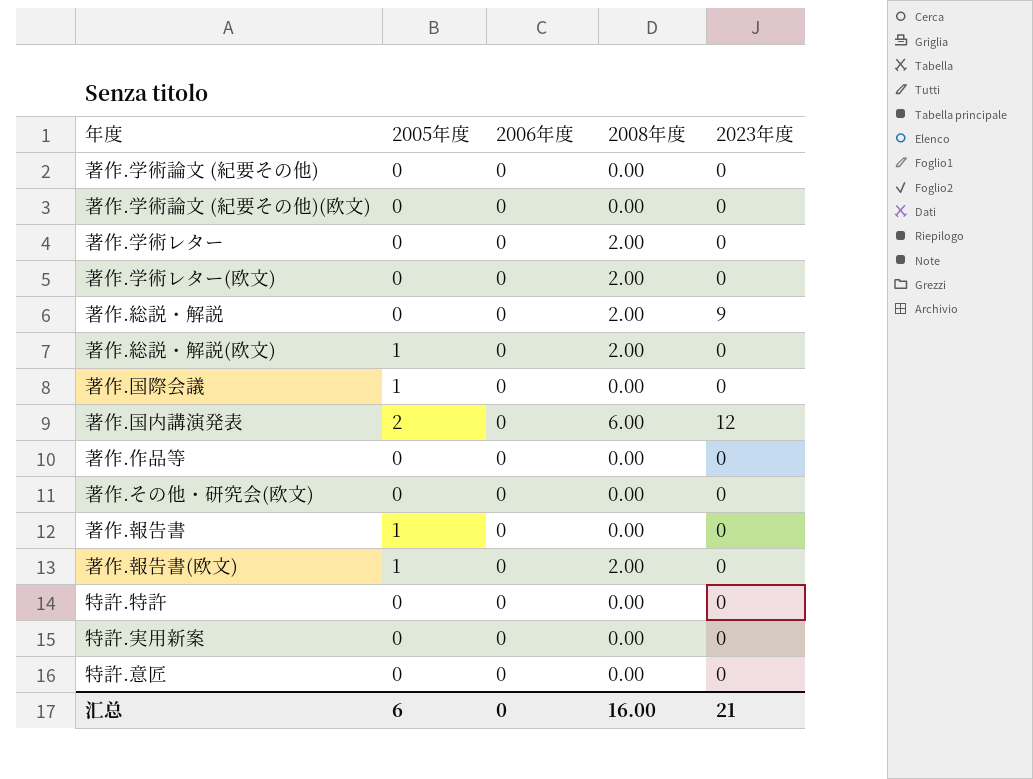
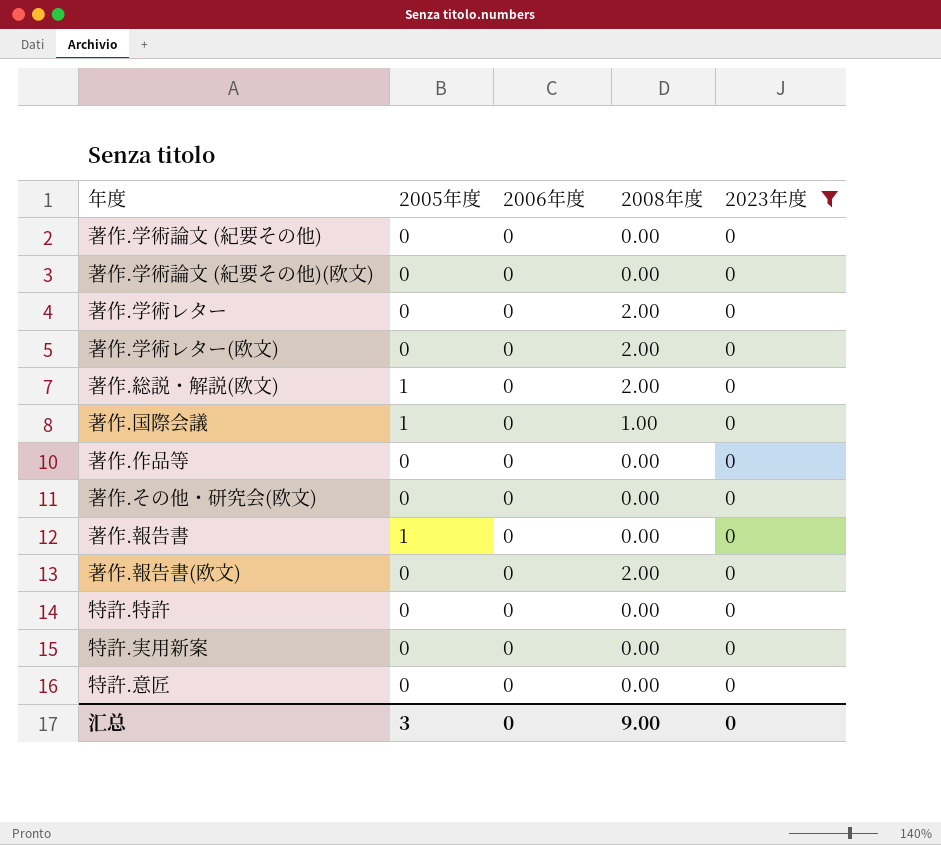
filter: none -> 2023年度 = 0
著作.国際会議 | 2008年度: 0.00 -> 1.00
著作.報告書(欧文) | 2005年度: 1 -> 0
汇总 | 2005年度: 6 -> 3
汇总 | 2008年度: 16.00 -> 9.00
汇总 | 2023年度: 21 -> 0

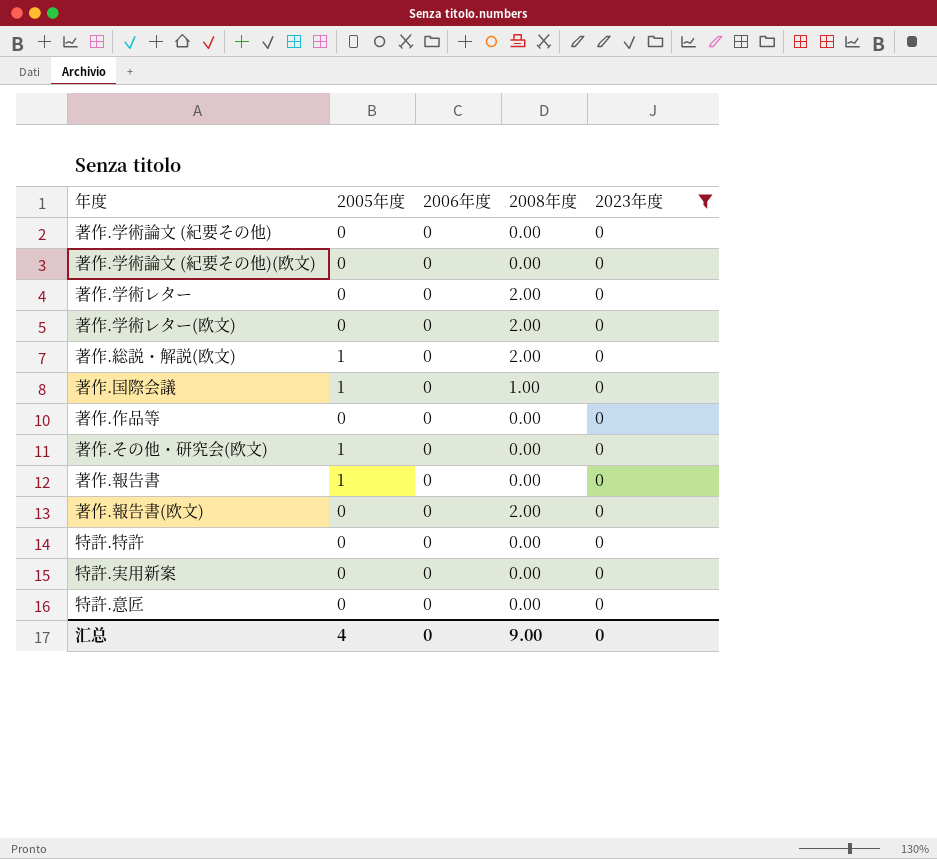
著作.その他・研究会(欧文) | 2005年度: 0 -> 1
汇总 | 2005年度: 3 -> 4

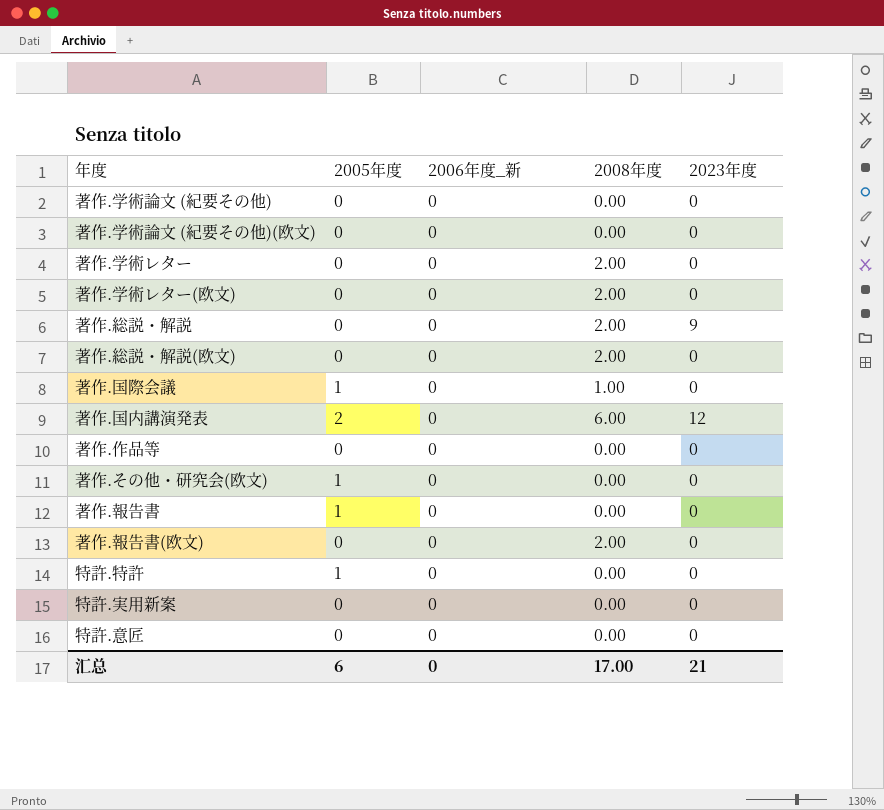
filter: 2023年度 = 0 -> none
column name: 2006年度 -> 2006年度_新
著作.総説・解説(欧文) | 2005年度: 1 -> 0
特許.特許 | 2005年度: 0 -> 1
汇总 | 2005年度: 4 -> 6
汇总 | 2008年度: 9.00 -> 17.00
汇总 | 2023年度: 0 -> 21

